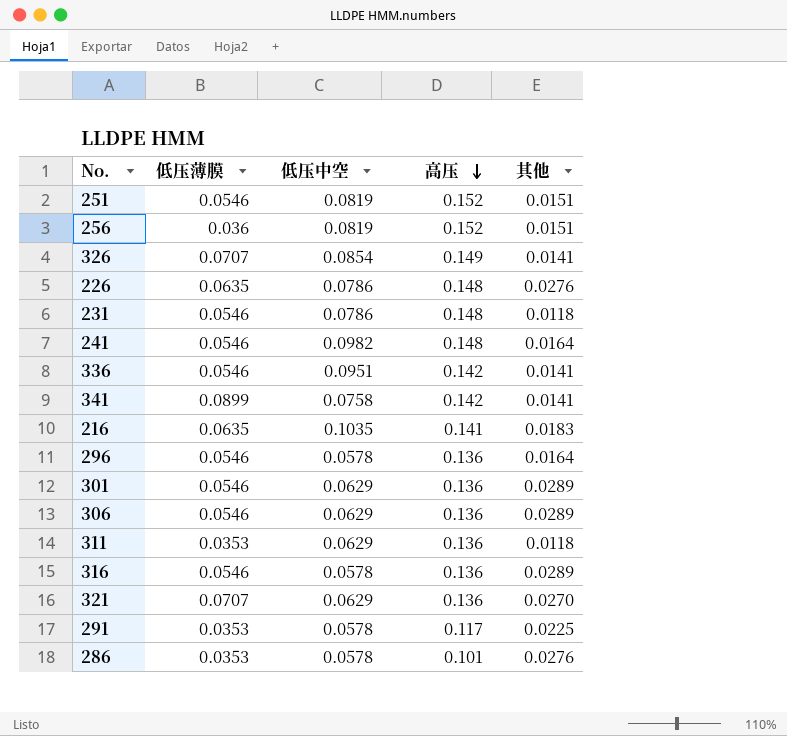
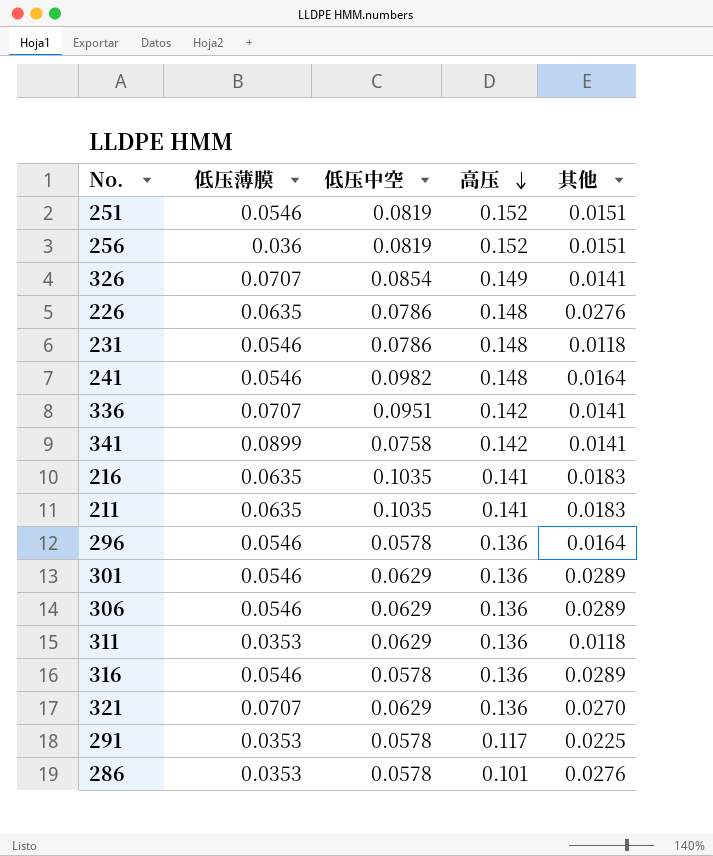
336 | 低压薄膜: 0.0546 -> 0.0707
row 211: none -> 0.0635 | 0.1035 | 0.141 | 0.0183

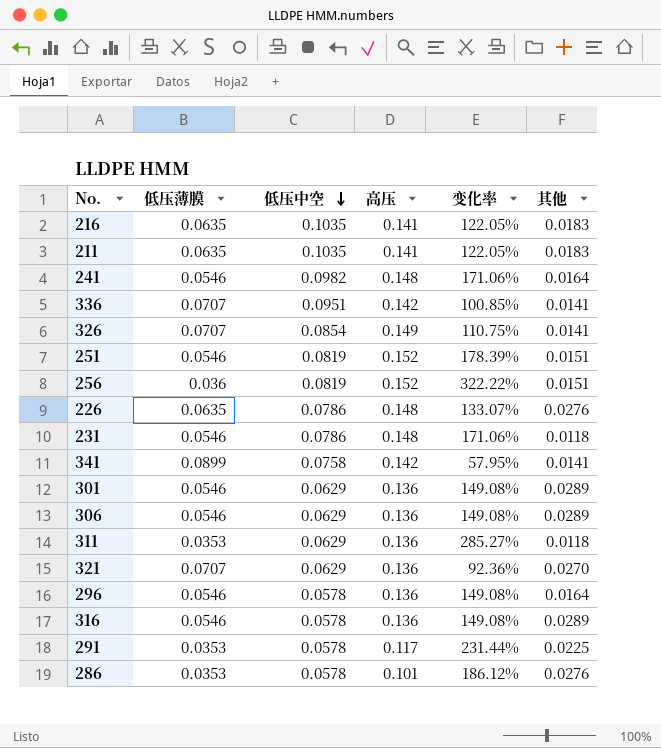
row order: 高压 descending -> 低压中空 descending
column 变化率 | formula: none -> ([高压] - [低压薄膜]) / [低压薄膜]

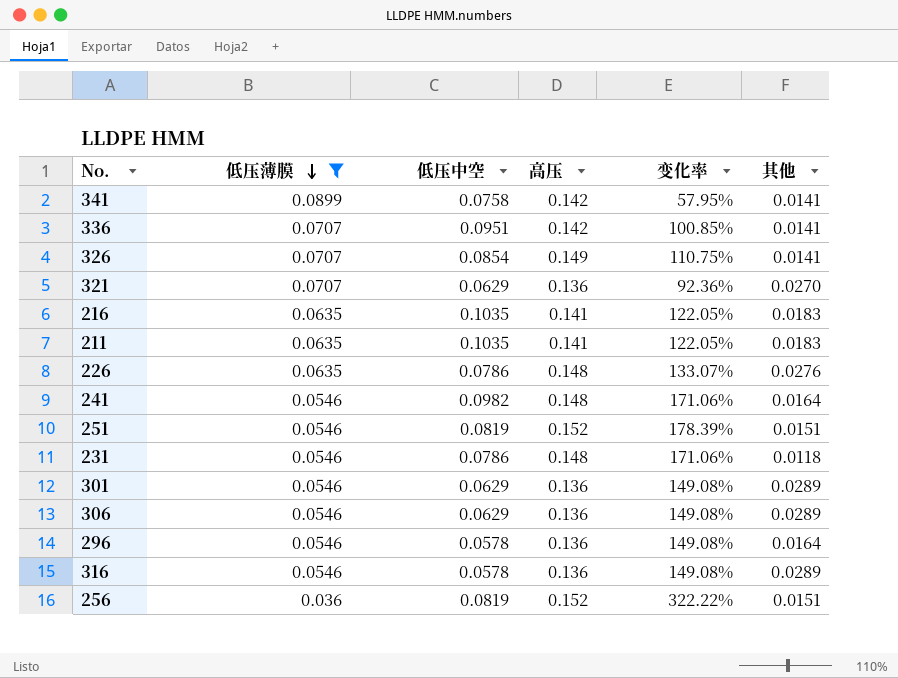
filter: none -> 低压薄膜 != 0.0353
row order: 低压中空 descending -> 低压薄膜 descending

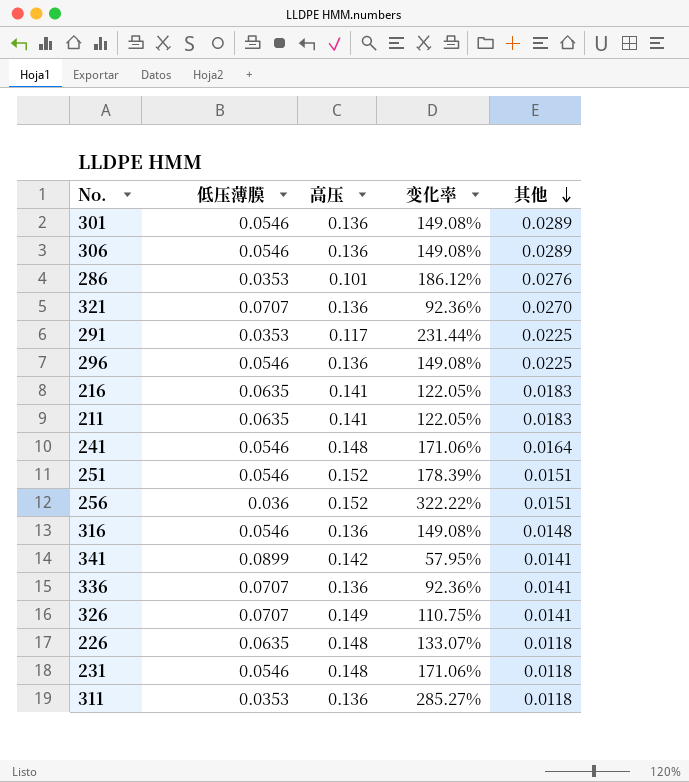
filter: 低压薄膜 != 0.0353 -> none
row order: 低压薄膜 descending -> 其他 descending
column 低压中空 | position: 3 -> none
296 | 其他: 0.0164 -> 0.0225
316 | 其他: 0.0289 -> 0.0148
336 | 高压: 0.142 -> 0.136
336 | 变化率: 100.85% -> 92.36%
226 | 其他: 0.0276 -> 0.0118

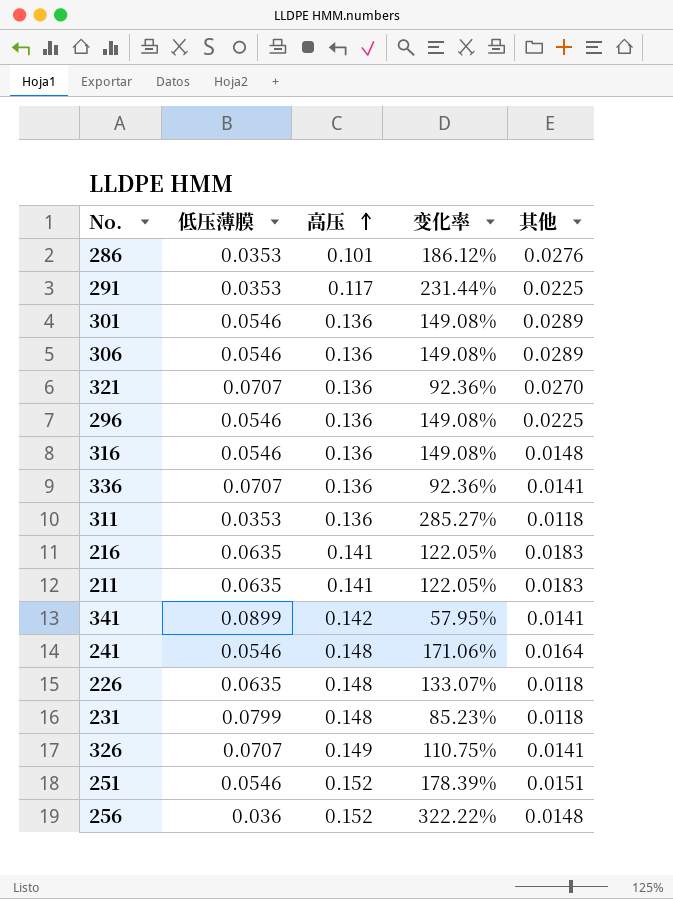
row order: 其他 descending -> 高压 ascending
231 | 低压薄膜: 0.0546 -> 0.0799
231 | 变化率: 171.06% -> 85.23%
256 | 其他: 0.0151 -> 0.0148

